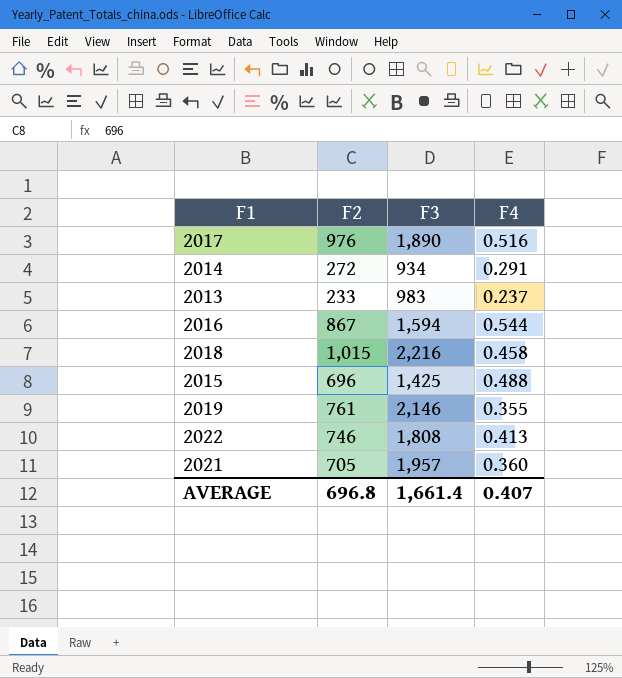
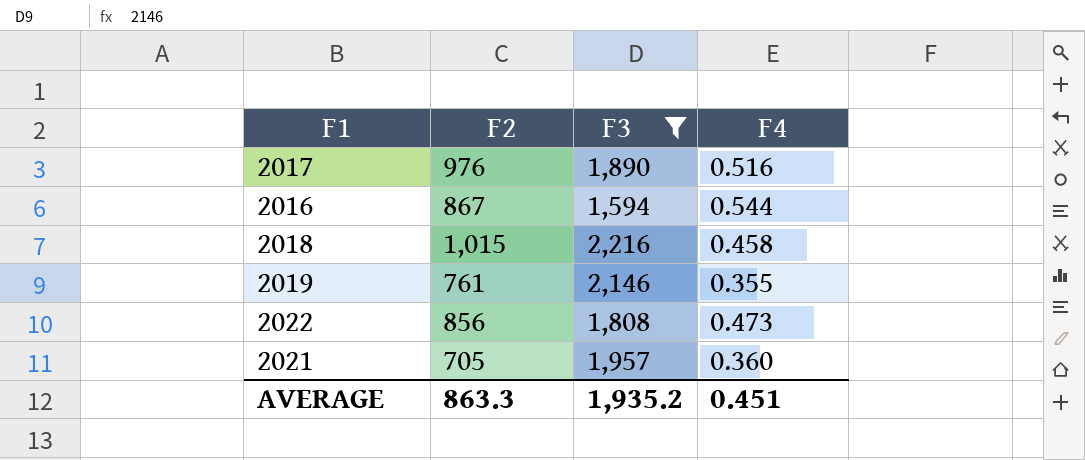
filter: none -> F3 >= 1,594
2022 | F2: 746 -> 856
2022 | F4: 0.413 -> 0.473
AVERAGE | F2: 696.8 -> 863.3
AVERAGE | F3: 1,661.4 -> 1,935.2
AVERAGE | F4: 0.407 -> 0.451

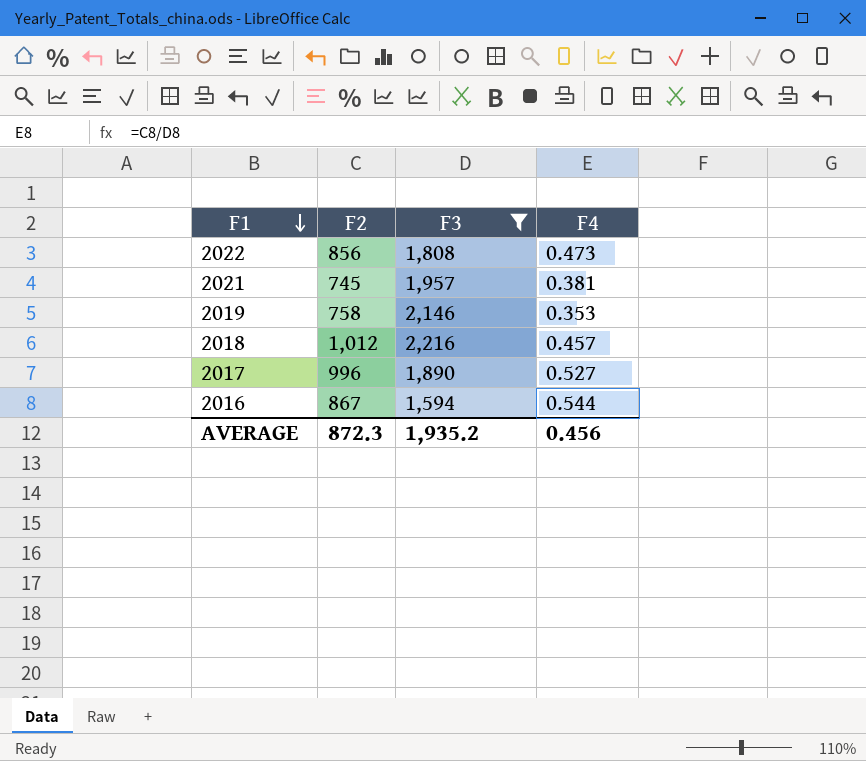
row order: none -> F1 descending
2021 | F2: 705 -> 745
2021 | F4: 0.360 -> 0.381
2019 | F2: 761 -> 758
2019 | F4: 0.355 -> 0.353
2018 | F2: 1,015 -> 1,012
2018 | F4: 0.458 -> 0.457
2017 | F2: 976 -> 996
2017 | F4: 0.516 -> 0.527
AVERAGE | F2: 863.3 -> 872.3
AVERAGE | F4: 0.451 -> 0.456

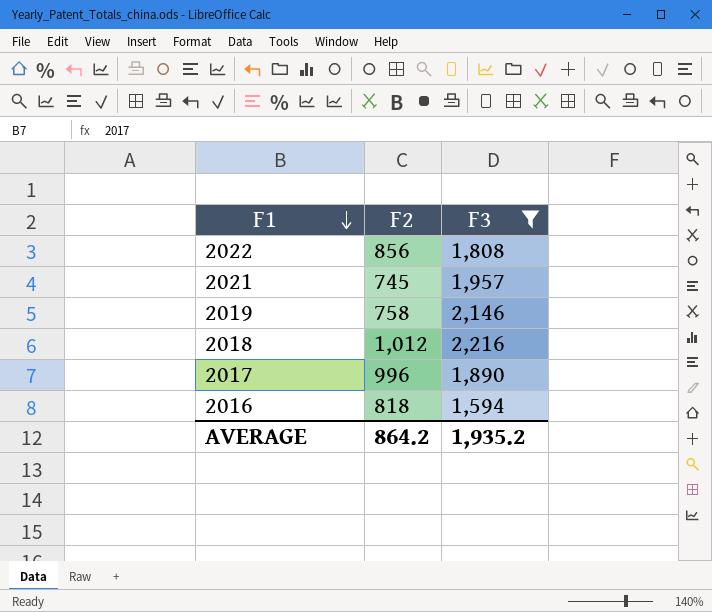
column F4 | formula: [F2] / [F3] -> none
2016 | F2: 867 -> 818
AVERAGE | F2: 872.3 -> 864.2

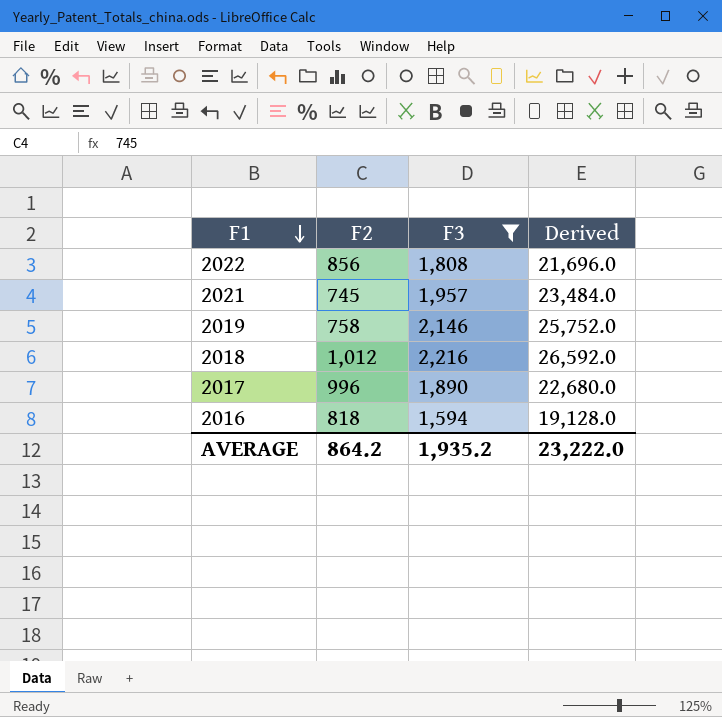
column Derived | formula: none -> [F3] * 12

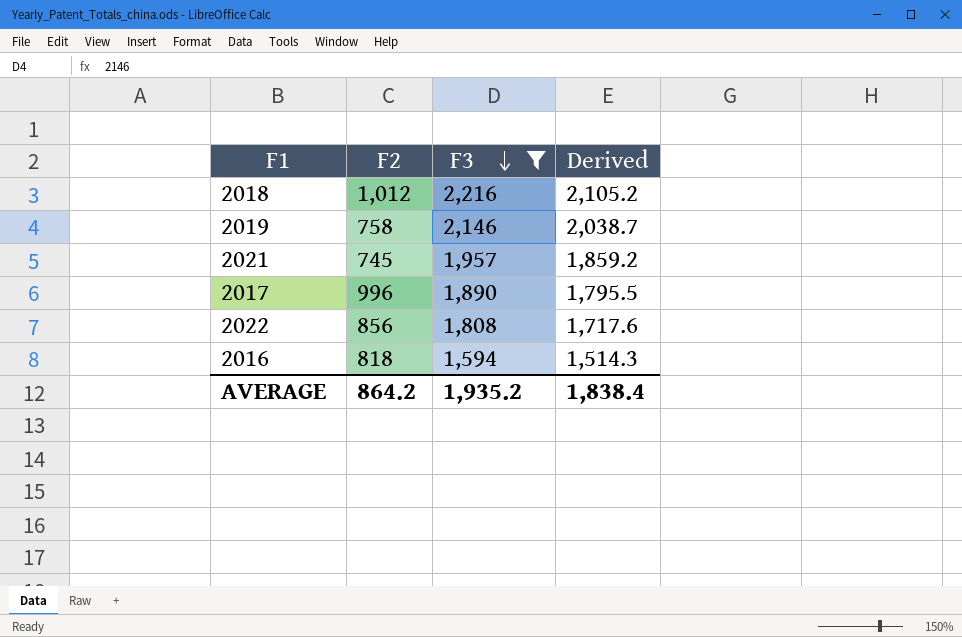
row order: F1 descending -> F3 descending
column Derived | formula: [F3] * 12 -> [F3] * 0.95
AVERAGE | Derived: 23,222.0 -> 1,838.4

